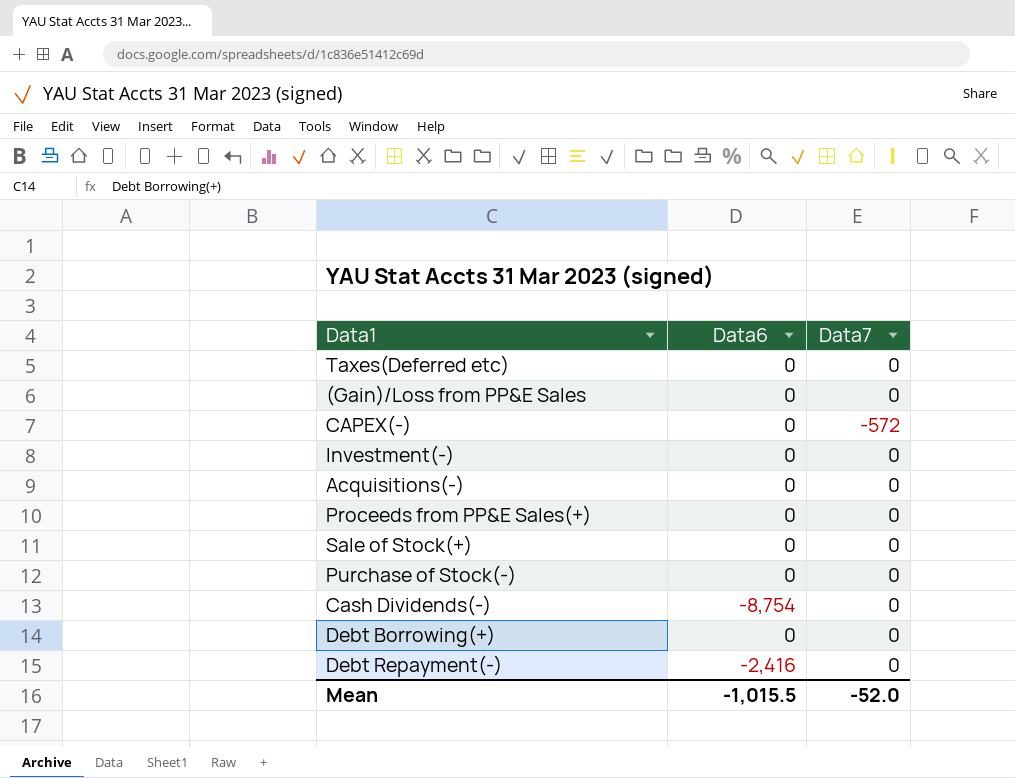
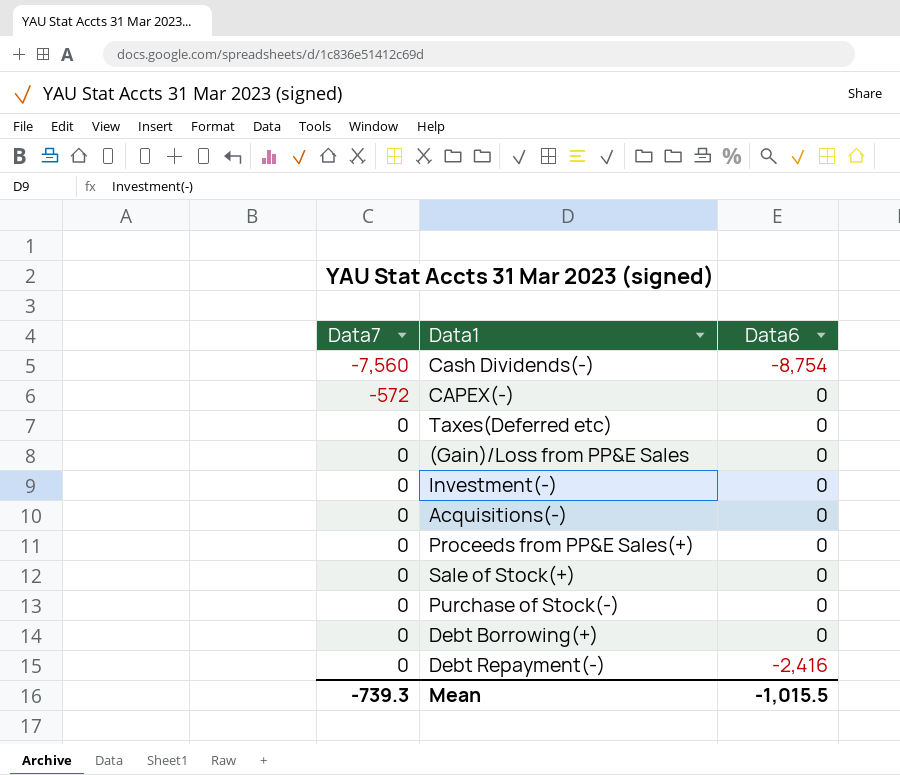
row order: none -> Data7 ascending
column Data7 | position: 3 -> 1
Cash Dividends(-) | Data7: 0 -> -7,560
Mean | Data7: -52.0 -> -739.3

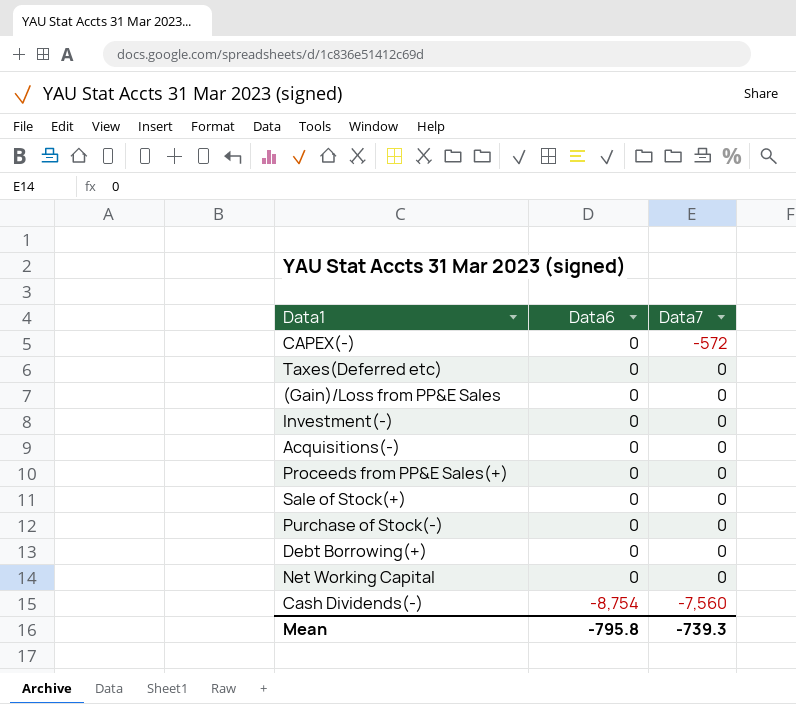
row order: Data7 ascending -> Data6 descending
column Data7 | position: 1 -> 3
row Debt Repayment(-): 0 | -2,416 -> none
row Net Working Capital: none -> 0 | 0
Mean | Data6: -1,015.5 -> -795.8

